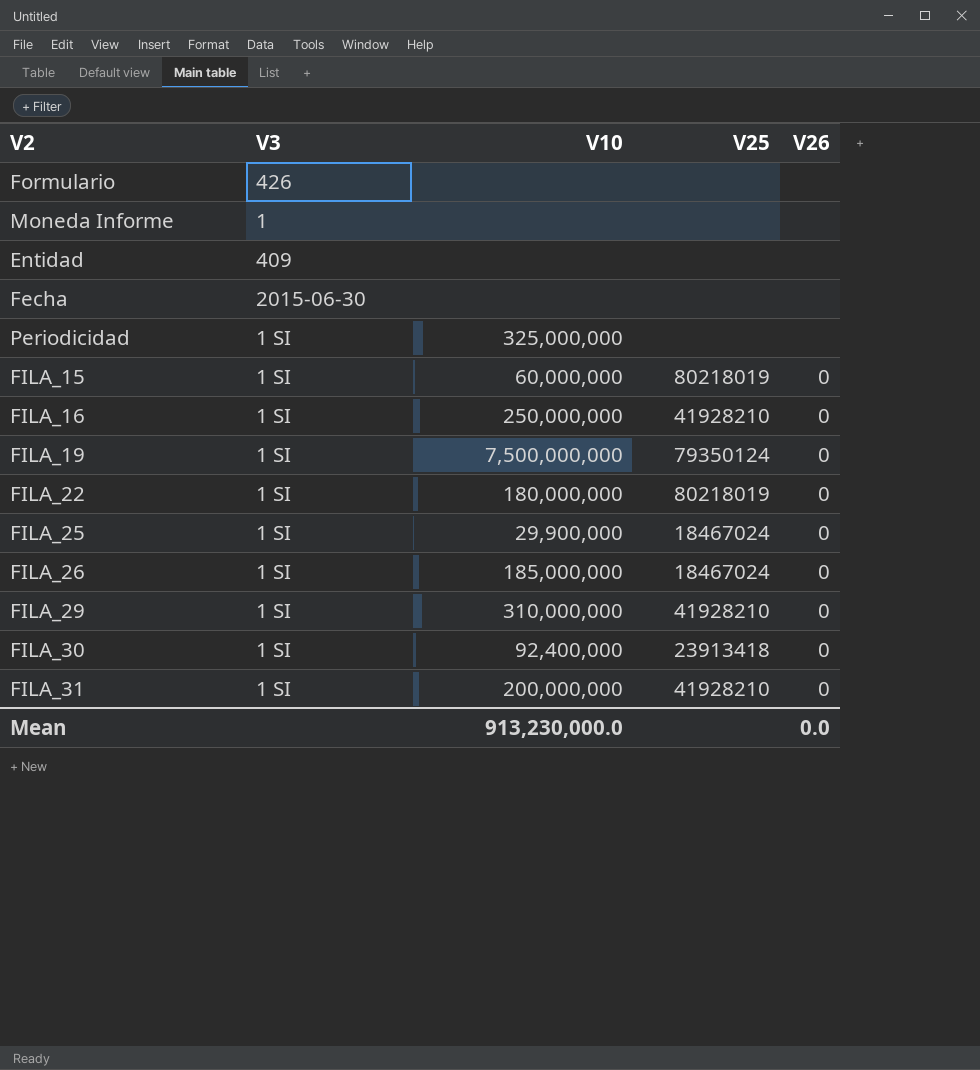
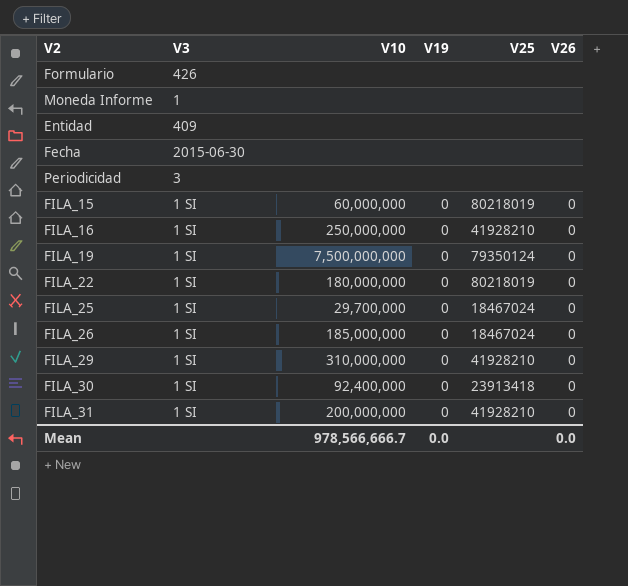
column V19 | position: none -> 4
Periodicidad | V3: 1 SI -> 3
Periodicidad | V10: 325,000,000 -> none
FILA_25 | V10: 29,900,000 -> 29,700,000
Mean | V10: 913,230,000.0 -> 978,566,666.7

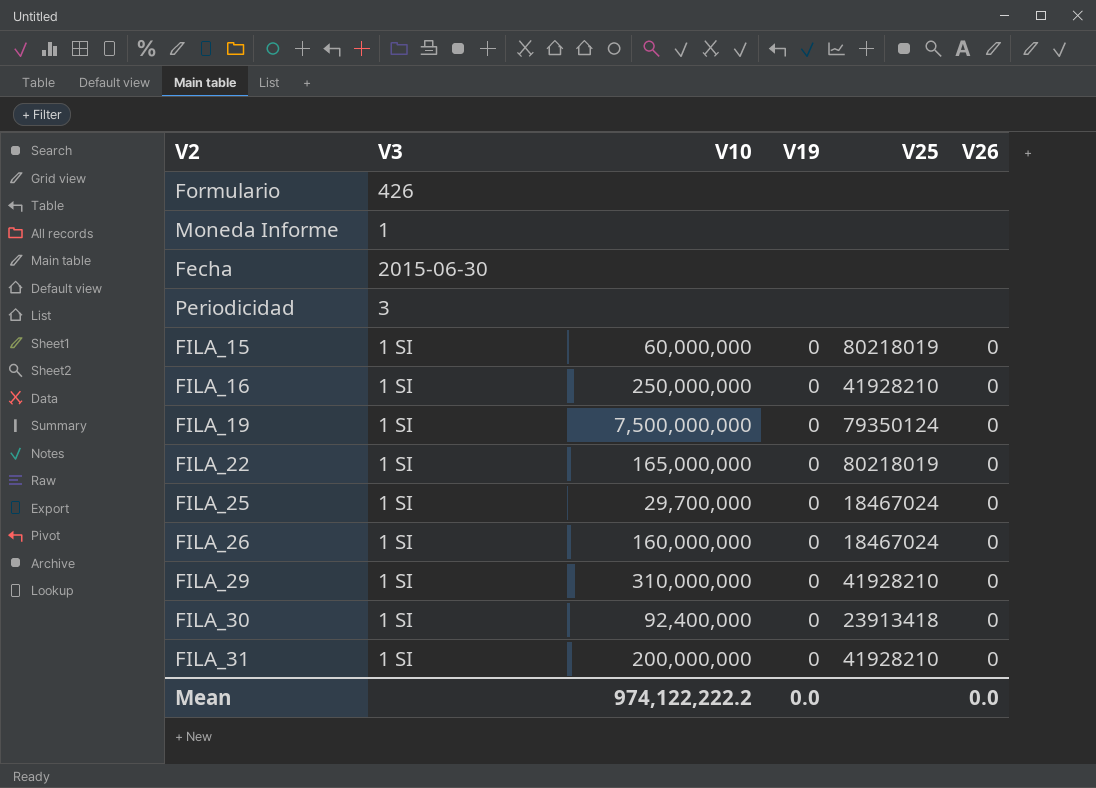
row Entidad: 409 | none | none | none | none -> none
FILA_22 | V10: 180,000,000 -> 165,000,000
FILA_26 | V10: 185,000,000 -> 160,000,000
Mean | V10: 978,566,666.7 -> 974,122,222.2

